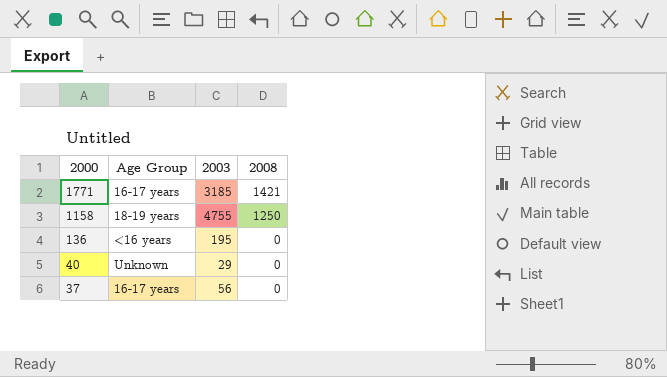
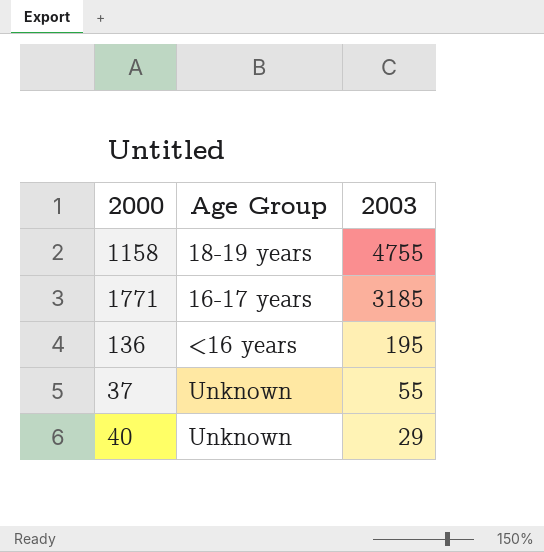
row order: 2000 descending -> 2003 descending
column 2008 | position: 4 -> none
37 | Age Group: 16-17 years -> Unknown
37 | 2003: 56 -> 55

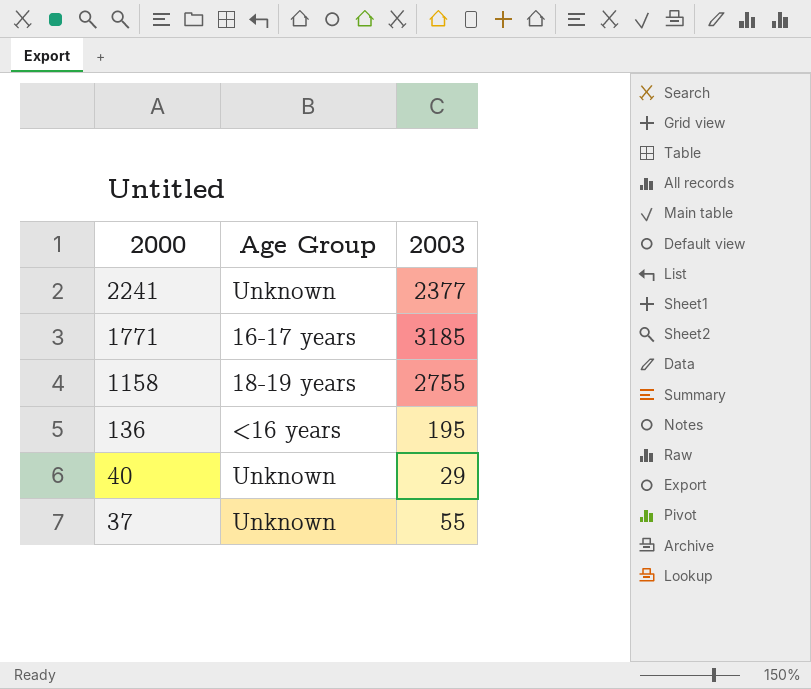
row order: 2003 descending -> 2000 descending
row 2241: none -> Unknown | 2377
1158 | 2003: 4755 -> 2755

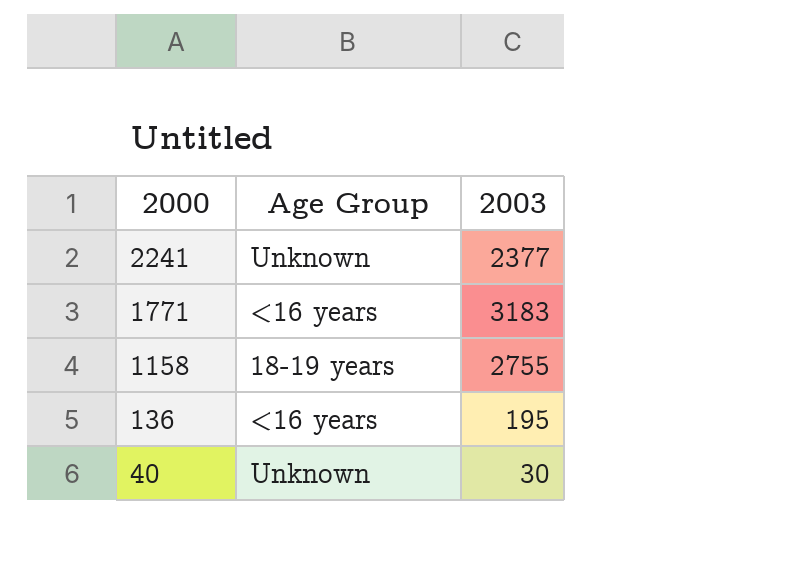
row 37: Unknown | 55 -> none
1771 | Age Group: 16-17 years -> <16 years
1771 | 2003: 3185 -> 3183
40 | 2003: 29 -> 30

